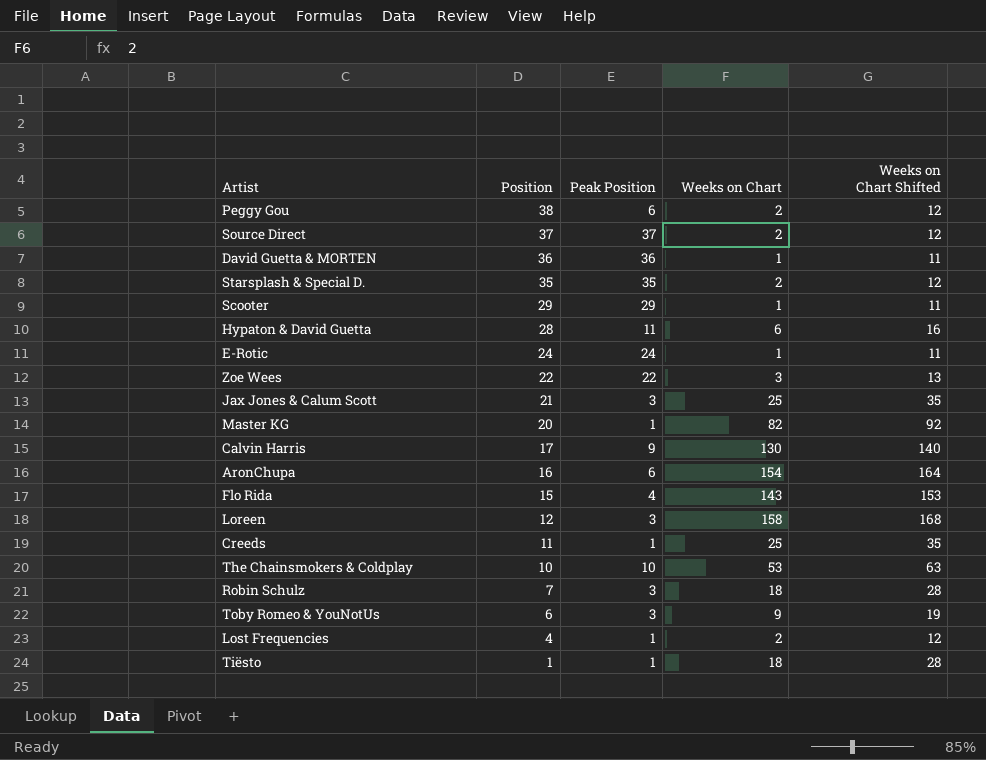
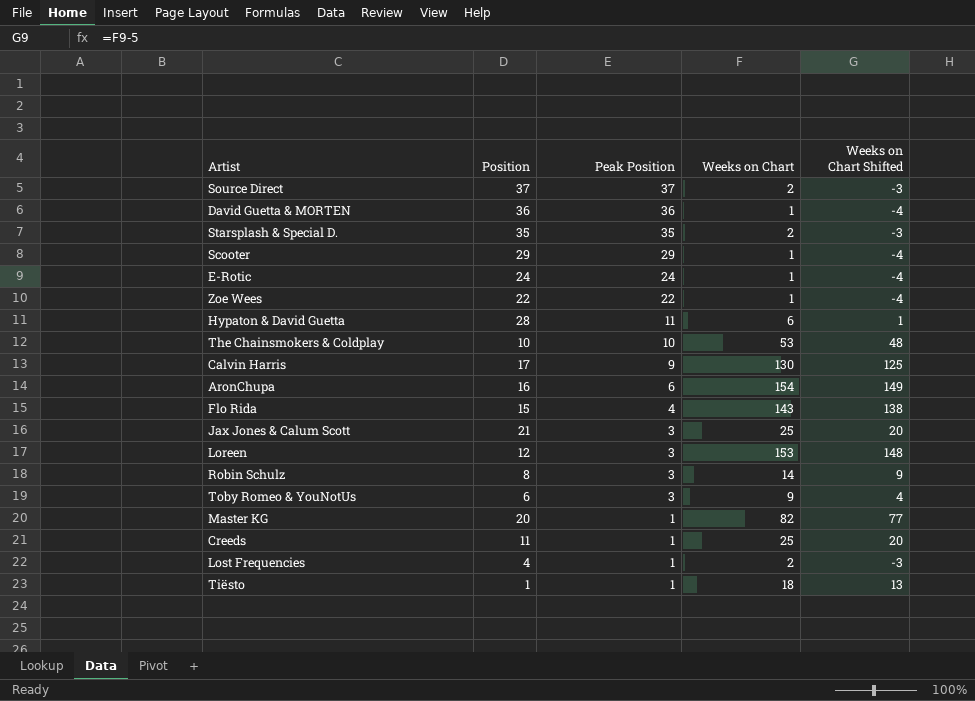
row order: Position descending -> Peak Position descending
column Weeks on Chart Shifted | formula: [Weeks on Chart] + 10 -> [Weeks on Chart] - 5
row Peggy Gou: 38 | 6 | 2 | 12 -> none
Zoe Wees | Weeks on Chart: 3 -> 1
Loreen | Weeks on Chart: 158 -> 153
Robin Schulz | Position: 7 -> 8
Robin Schulz | Weeks on Chart: 18 -> 14

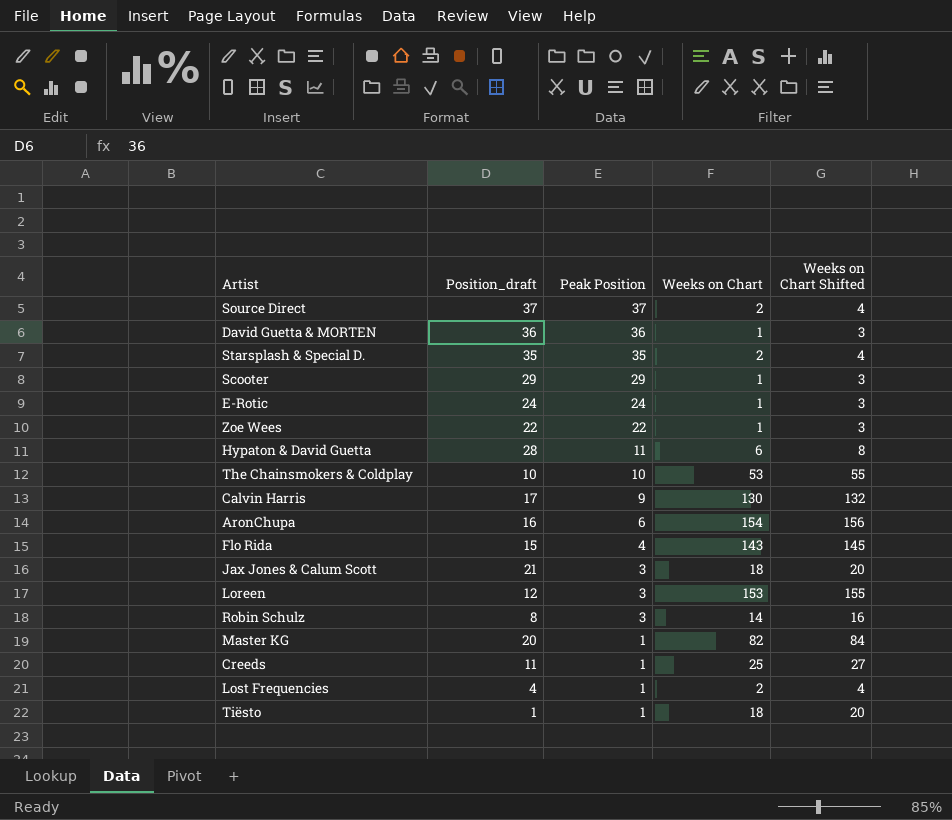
column name: Position -> Position_draft
column Weeks on Chart Shifted | formula: [Weeks on Chart] - 5 -> [Weeks on Chart] + 2
row Toby Romeo & YouNotUs: 6 | 3 | 9 | 4 -> none
Jax Jones & Calum Scott | Weeks on Chart: 25 -> 18

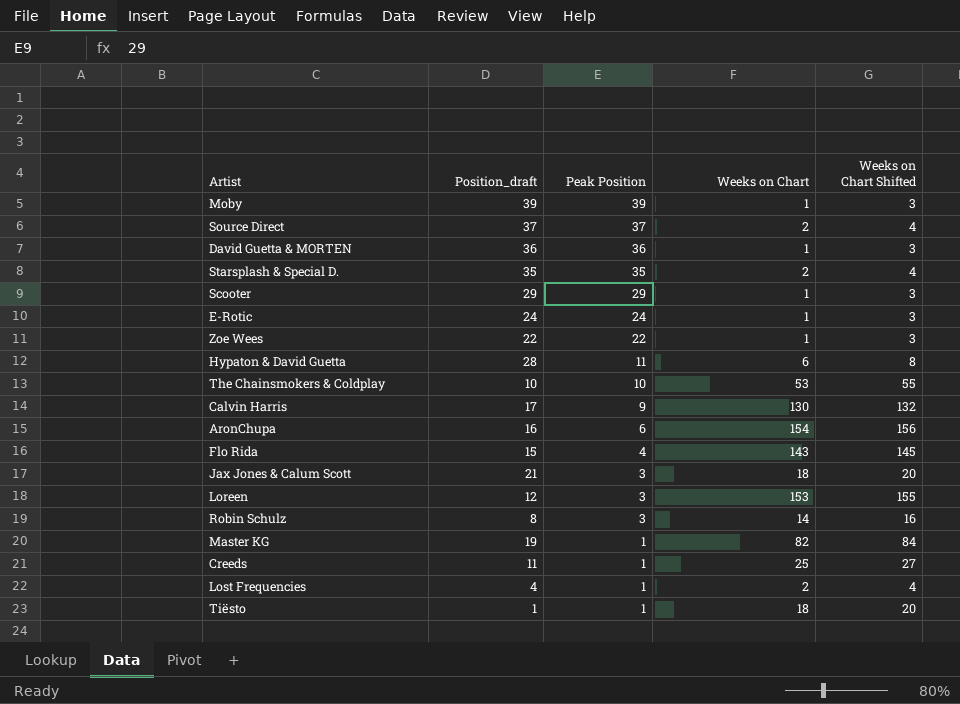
row Moby: none -> 39 | 39 | 1 | 3
Master KG | Position_draft: 20 -> 19

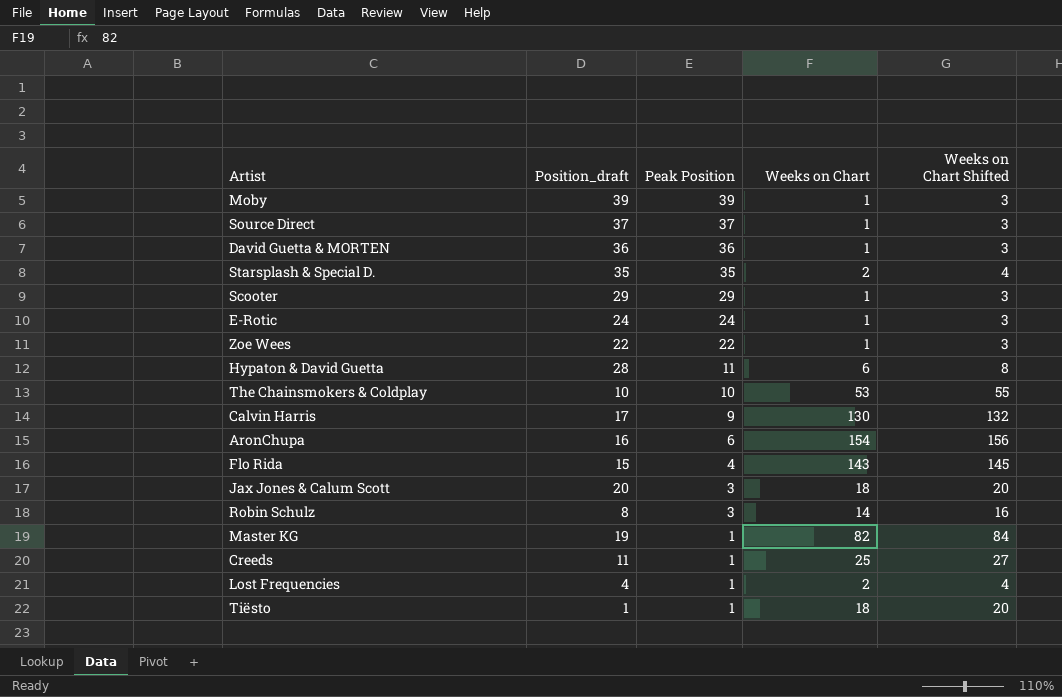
row Loreen: 12 | 3 | 153 | 155 -> none
Source Direct | Weeks on Chart: 2 -> 1
Source Direct | Weeks on Chart Shifted: 4 -> 3
Jax Jones & Calum Scott | Position_draft: 21 -> 20

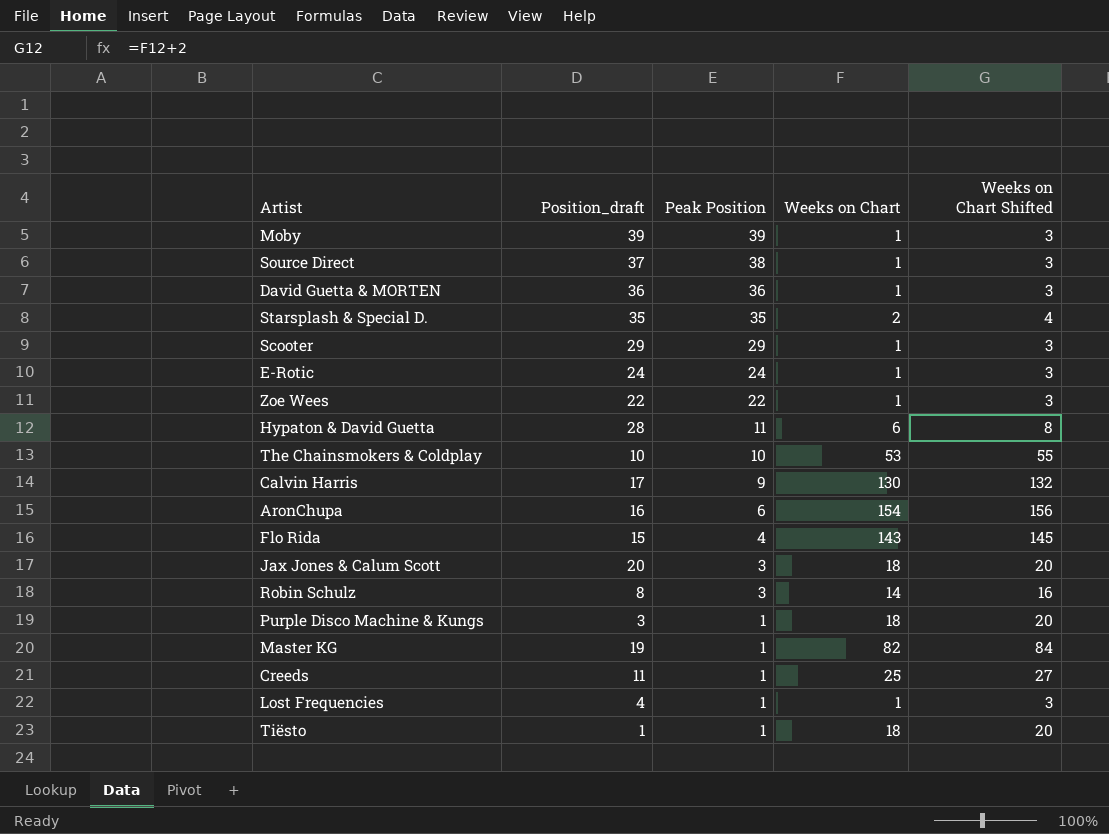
Source Direct | Peak Position: 37 -> 38
row Purple Disco Machine & Kungs: none -> 3 | 1 | 18 | 20
Lost Frequencies | Weeks on Chart: 2 -> 1
Lost Frequencies | Weeks on Chart Shifted: 4 -> 3

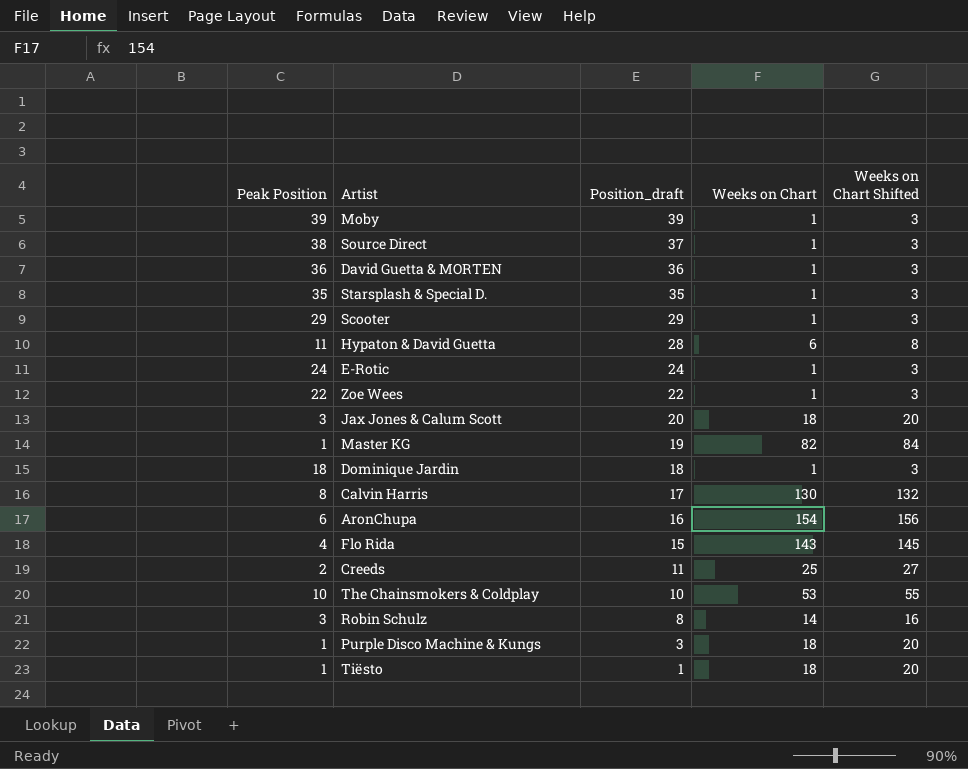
row order: Peak Position descending -> Position_draft descending
column Peak Position | position: 3 -> 1
row Lost Frequencies: 4 | 1 | 1 | 3 -> none
Starsplash & Special D. | Weeks on Chart: 2 -> 1
Starsplash & Special D. | Weeks on Chart Shifted: 4 -> 3
row Dominique Jardin: none -> 18 | 18 | 1 | 3
Calvin Harris | Peak Position: 9 -> 8
Creeds | Peak Position: 1 -> 2

